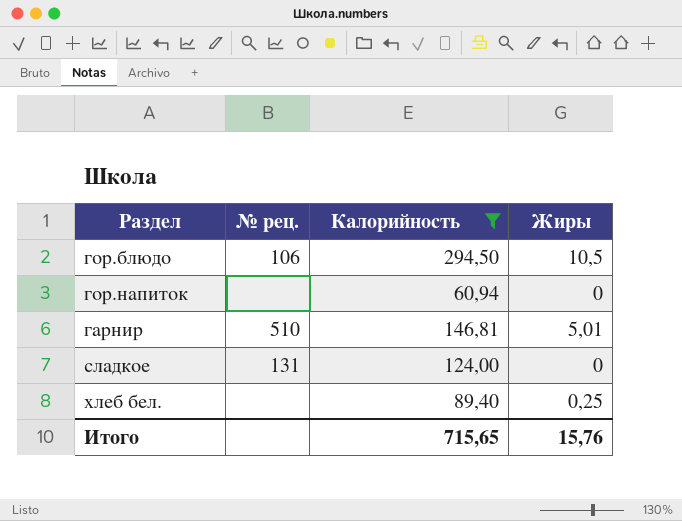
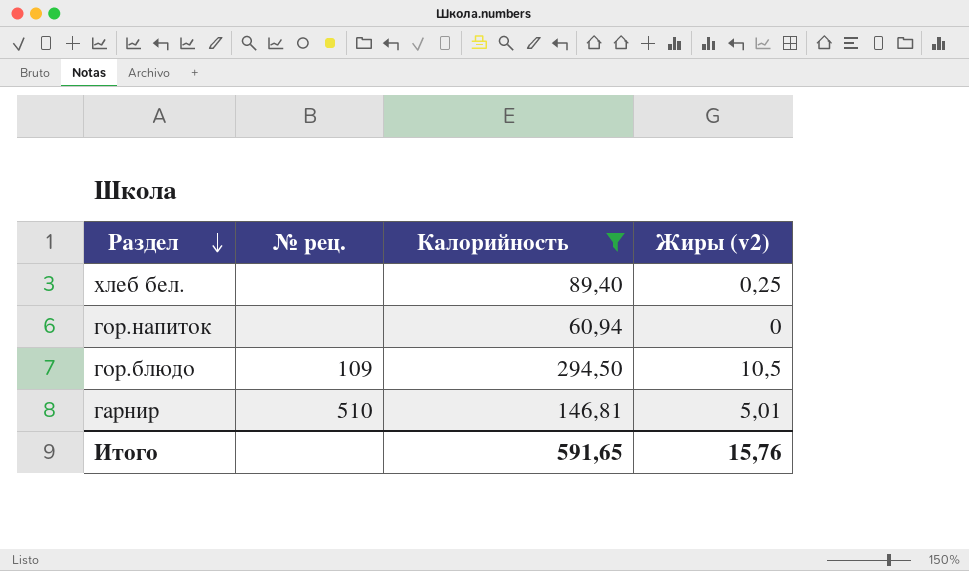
row order: none -> Раздел descending
column name: Жиры -> Жиры (v2)
row сладкое: 131 | 124,00 | 0 -> none
гор.блюдо | № рец.: 106 -> 109
Итого | Калорийность: 715,65 -> 591,65

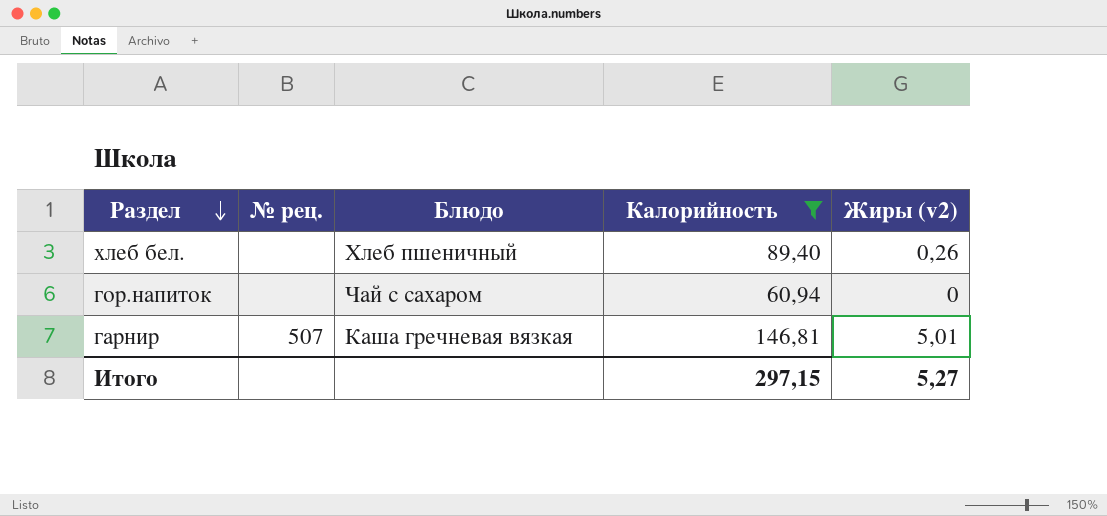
column Блюдо | position: none -> 3
row гор.блюдо: 109 | 294,50 | 10,5 -> none
хлеб бел. | Жиры (v2): 0,25 -> 0,26
гарнир | № рец.: 510 -> 507
Итого | Калорийность: 591,65 -> 297,15
Итого | Жиры (v2): 15,76 -> 5,27

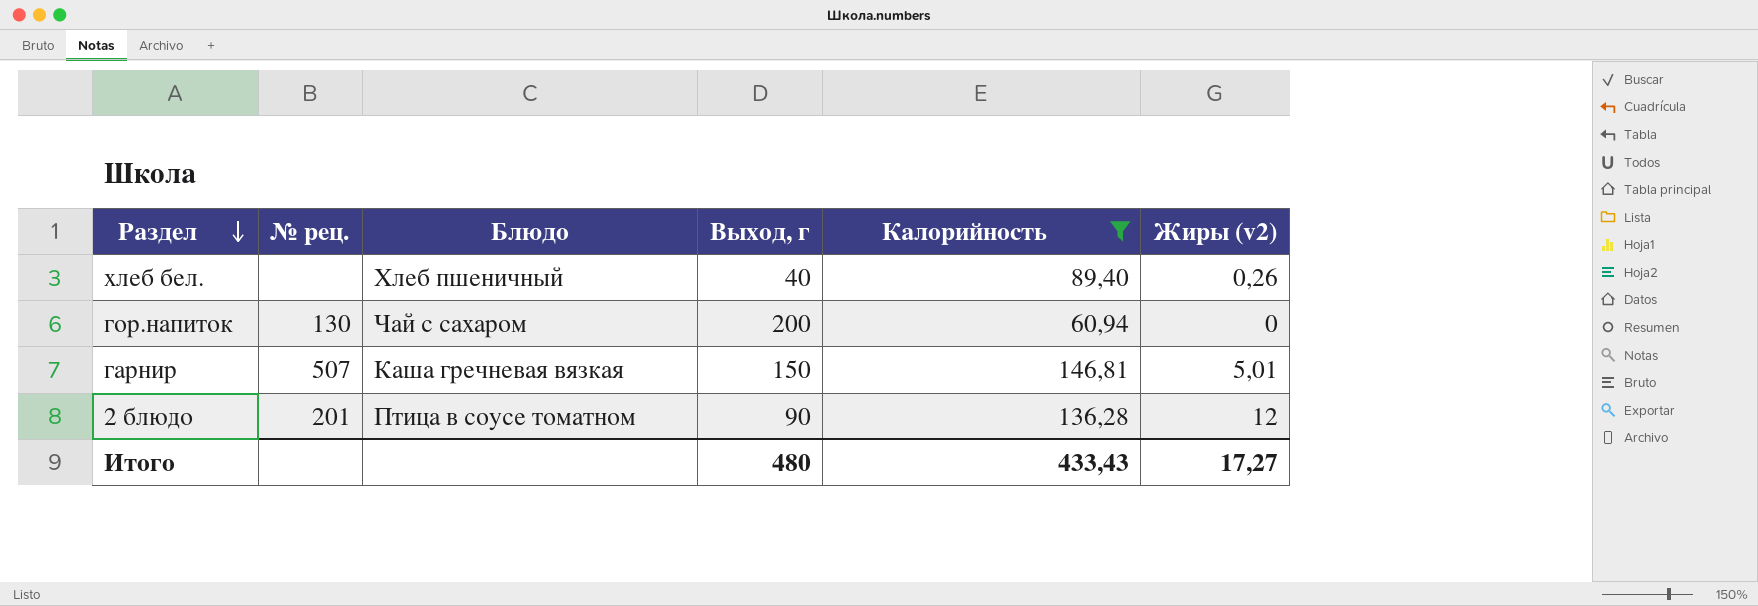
column Выход, г | position: none -> 4
гор.напиток | № рец.: none -> 130
row 2 блюдо: none -> 201 | Птица в соусе томатном | 90 | 136,28 | 12
Итого | Калорийность: 297,15 -> 433,43
Итого | Жиры (v2): 5,27 -> 17,27

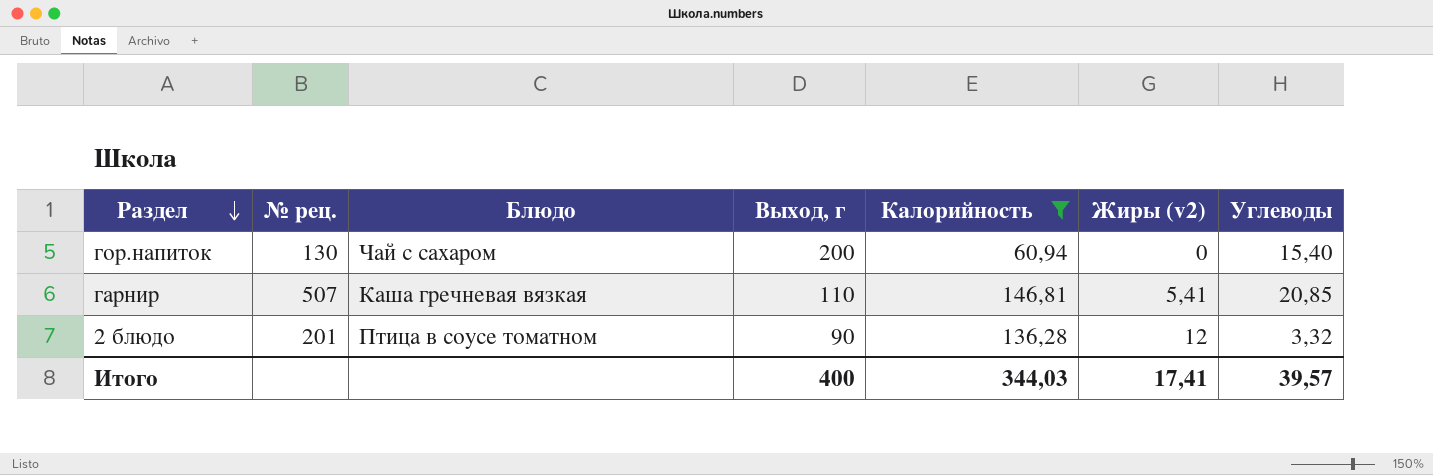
column Углеводы | position: none -> 7
row хлеб бел.: none | Хлеб пшеничный | 40 | 89,40 | 0,26 -> none
гарнир | Выход, г: 150 -> 110
гарнир | Жиры (v2): 5,01 -> 5,41
Итого | Выход, г: 480 -> 400
Итого | Калорийность: 433,43 -> 344,03
Итого | Жиры (v2): 17,27 -> 17,41

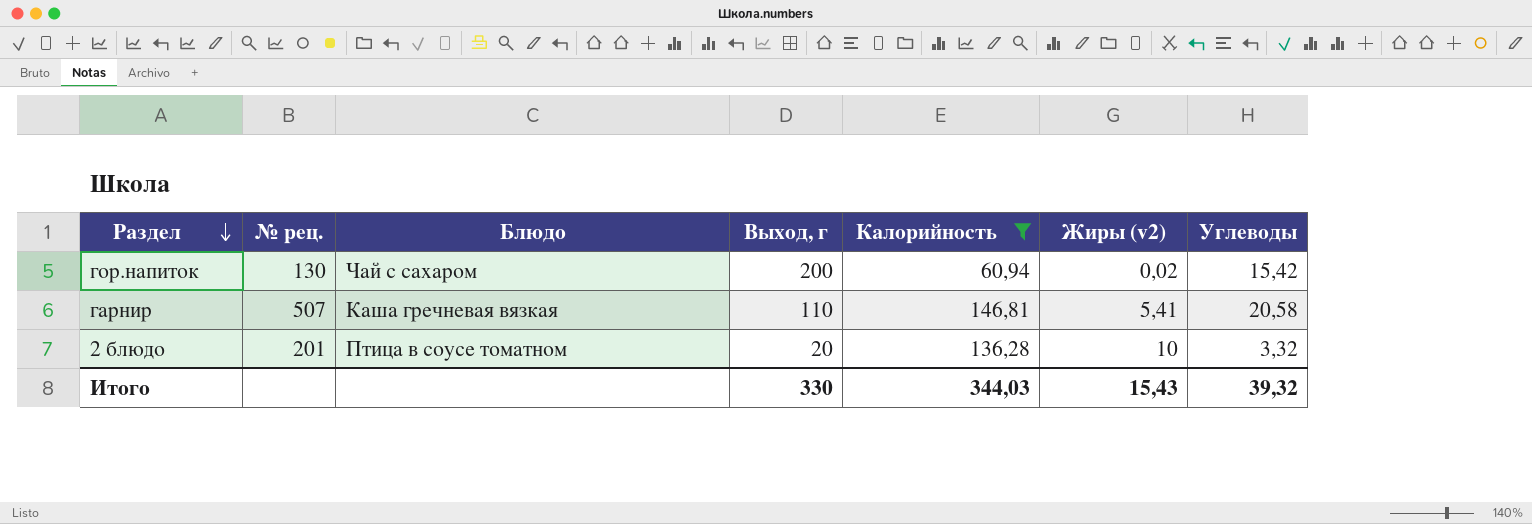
гор.напиток | Жиры (v2): 0 -> 0,02
гор.напиток | Углеводы: 15,40 -> 15,42
гарнир | Углеводы: 20,85 -> 20,58
2 блюдо | Выход, г: 90 -> 20
2 блюдо | Жиры (v2): 12 -> 10
Итого | Выход, г: 400 -> 330
Итого | Жиры (v2): 17,41 -> 15,43
Итого | Углеводы: 39,57 -> 39,32

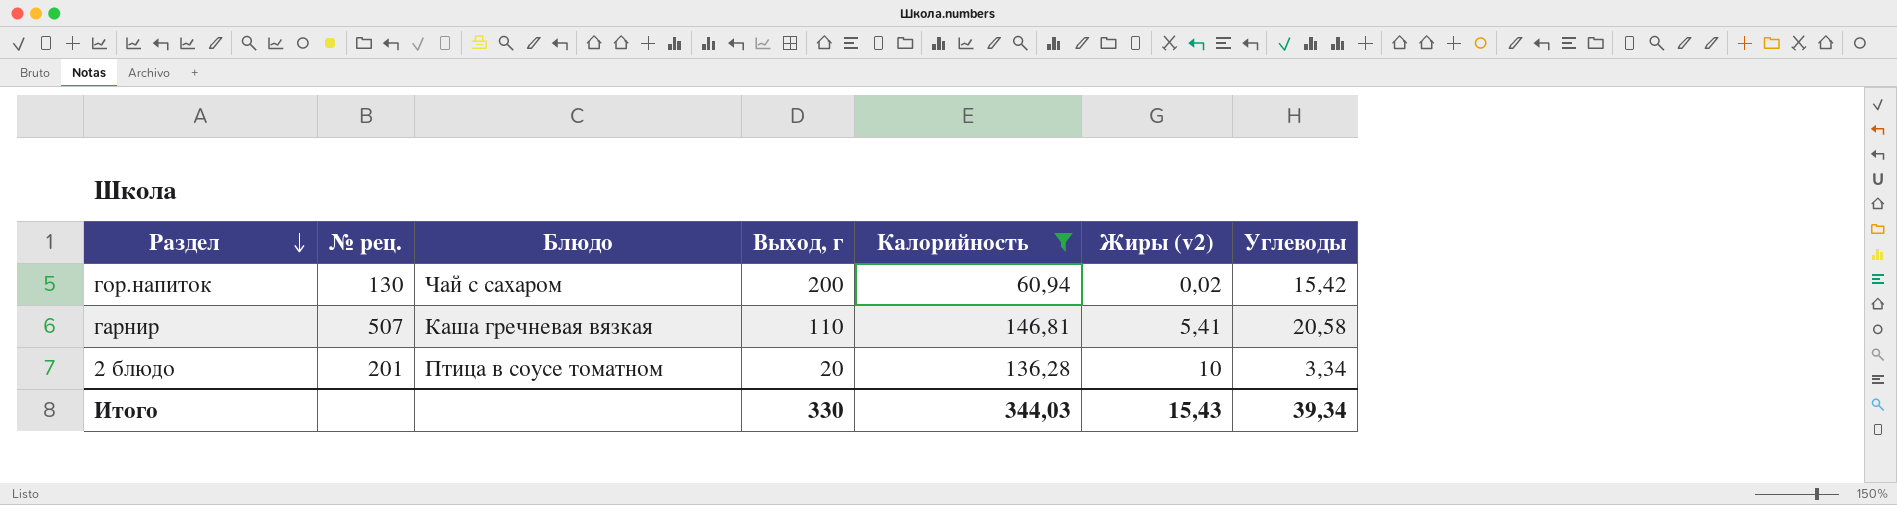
2 блюдо | Углеводы: 3,32 -> 3,34
Итого | Углеводы: 39,32 -> 39,34

